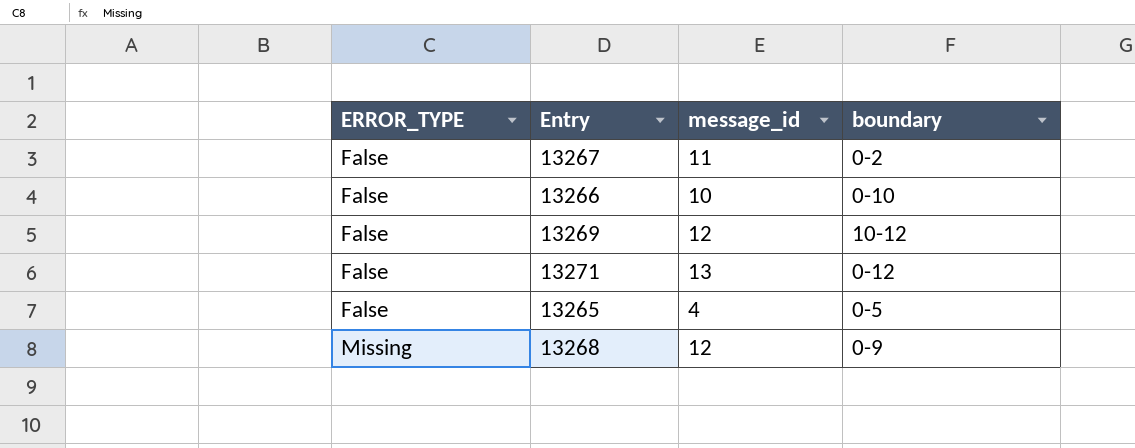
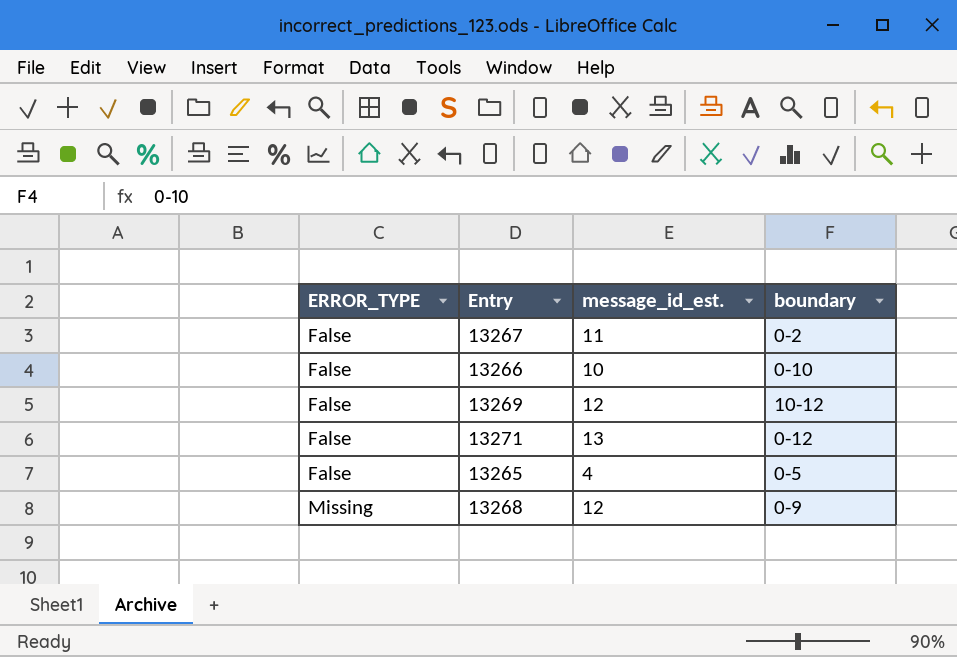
column name: message_id -> message_id_est.

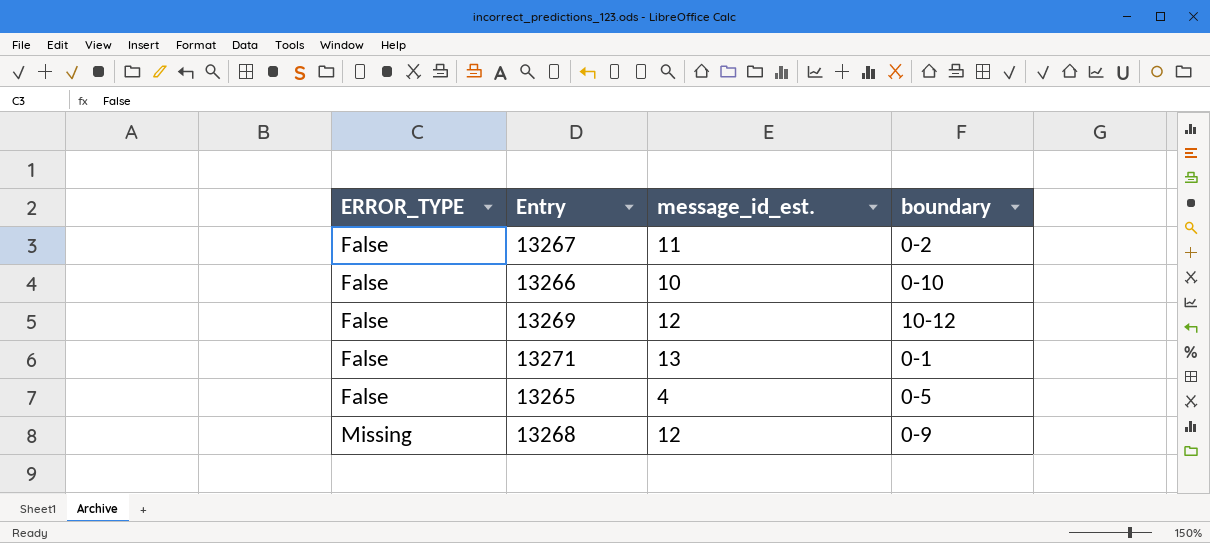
13271 | boundary: 0-12 -> 0-1

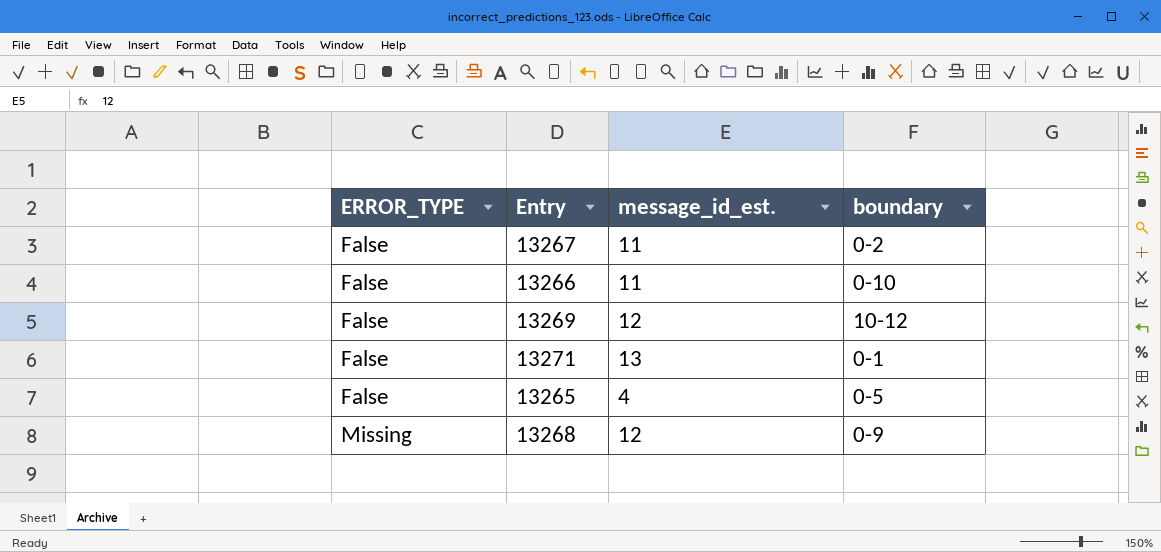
13266 | message_id_est.: 10 -> 11

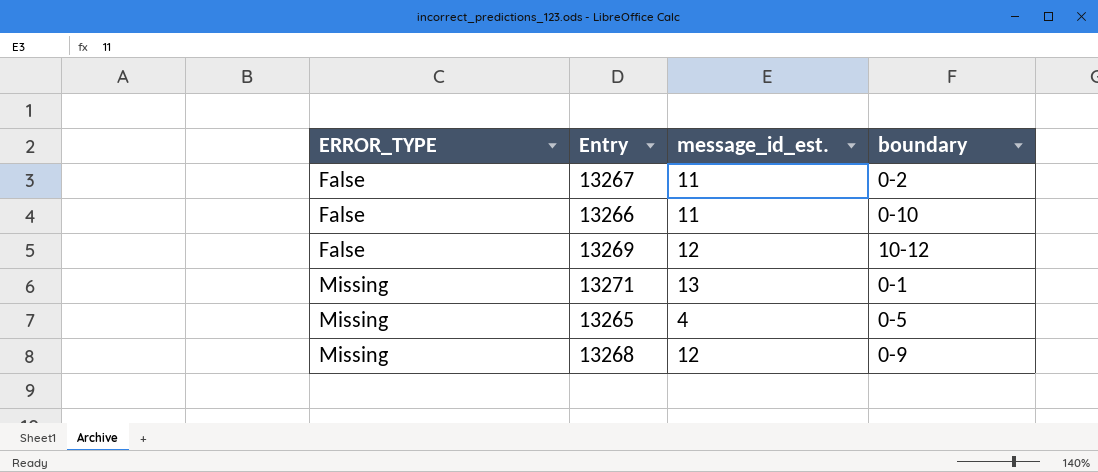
13271 | ERROR_TYPE: False -> Missing
13265 | ERROR_TYPE: False -> Missing

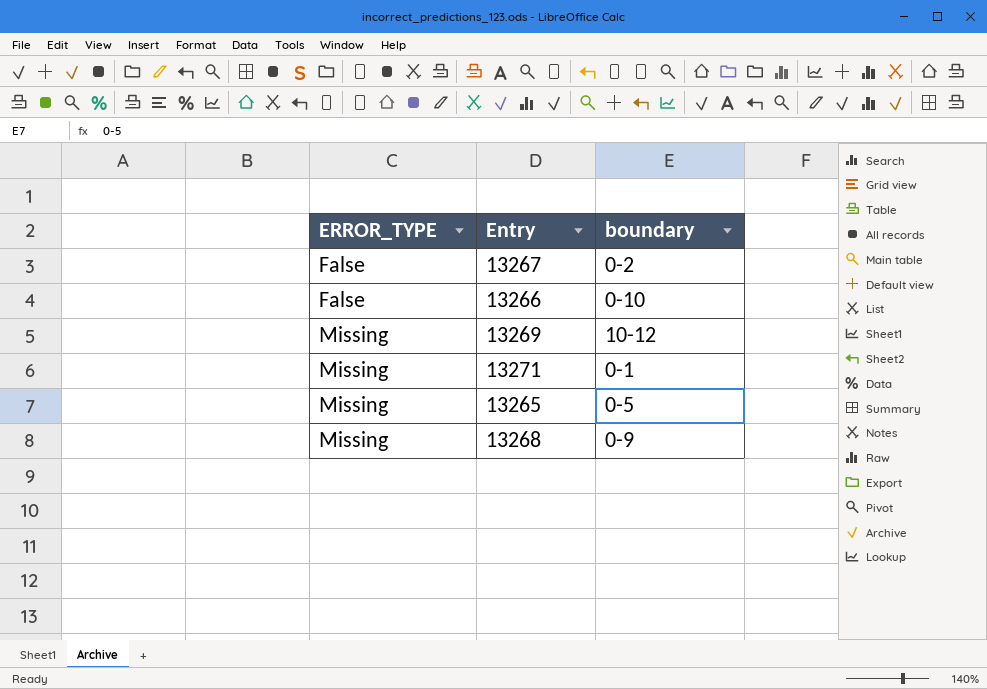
column message_id_est. | position: 3 -> none
13269 | ERROR_TYPE: False -> Missing

